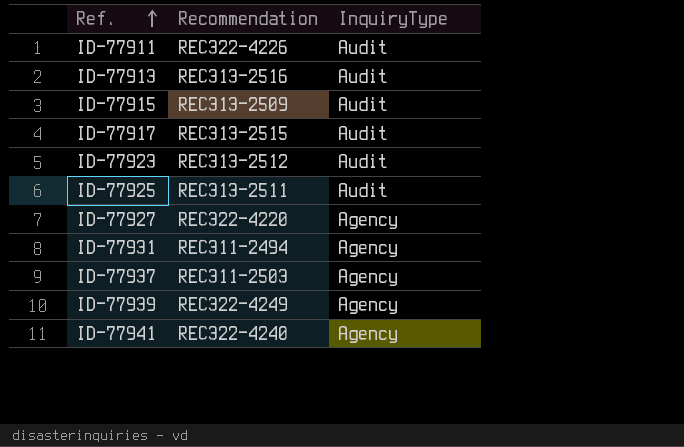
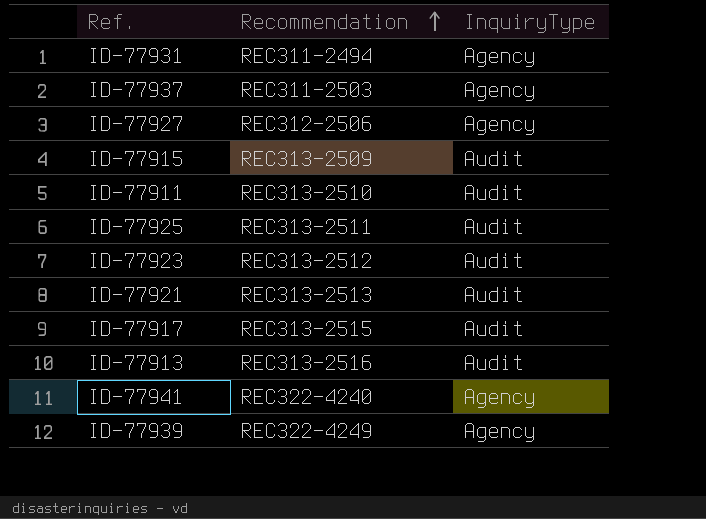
row order: Ref. ascending -> Recommendation ascending
ID-77927 | Recommendation: REC322-4220 -> REC312-2506
ID-77911 | Recommendation: REC322-4226 -> REC313-2510
row ID-77921: none -> REC313-2513 | Audit

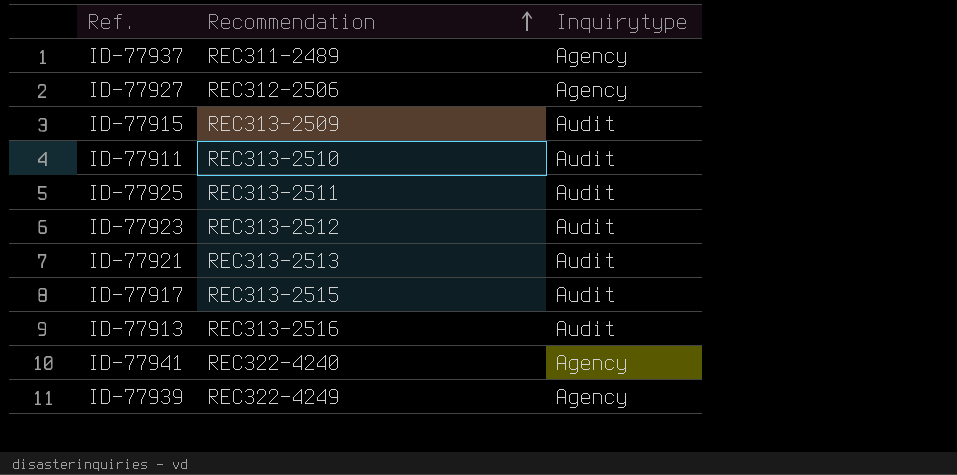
column name: InquiryType -> Inquirytype
row ID-77931: REC311-2494 | Agency -> none
ID-77937 | Recommendation: REC311-2503 -> REC311-2489

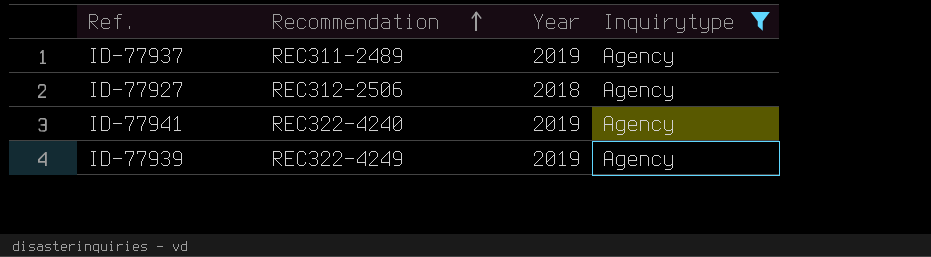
filter: none -> Inquirytype = Agency
column Year | position: none -> 3

